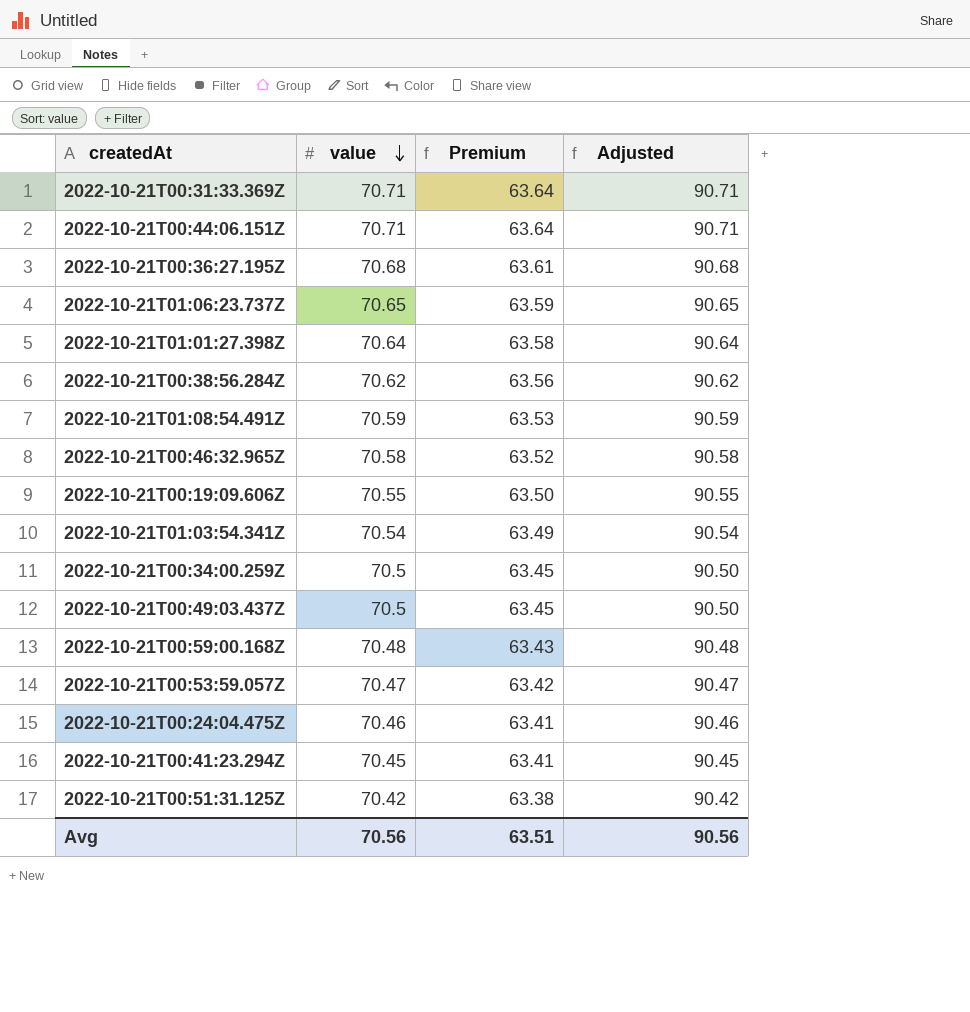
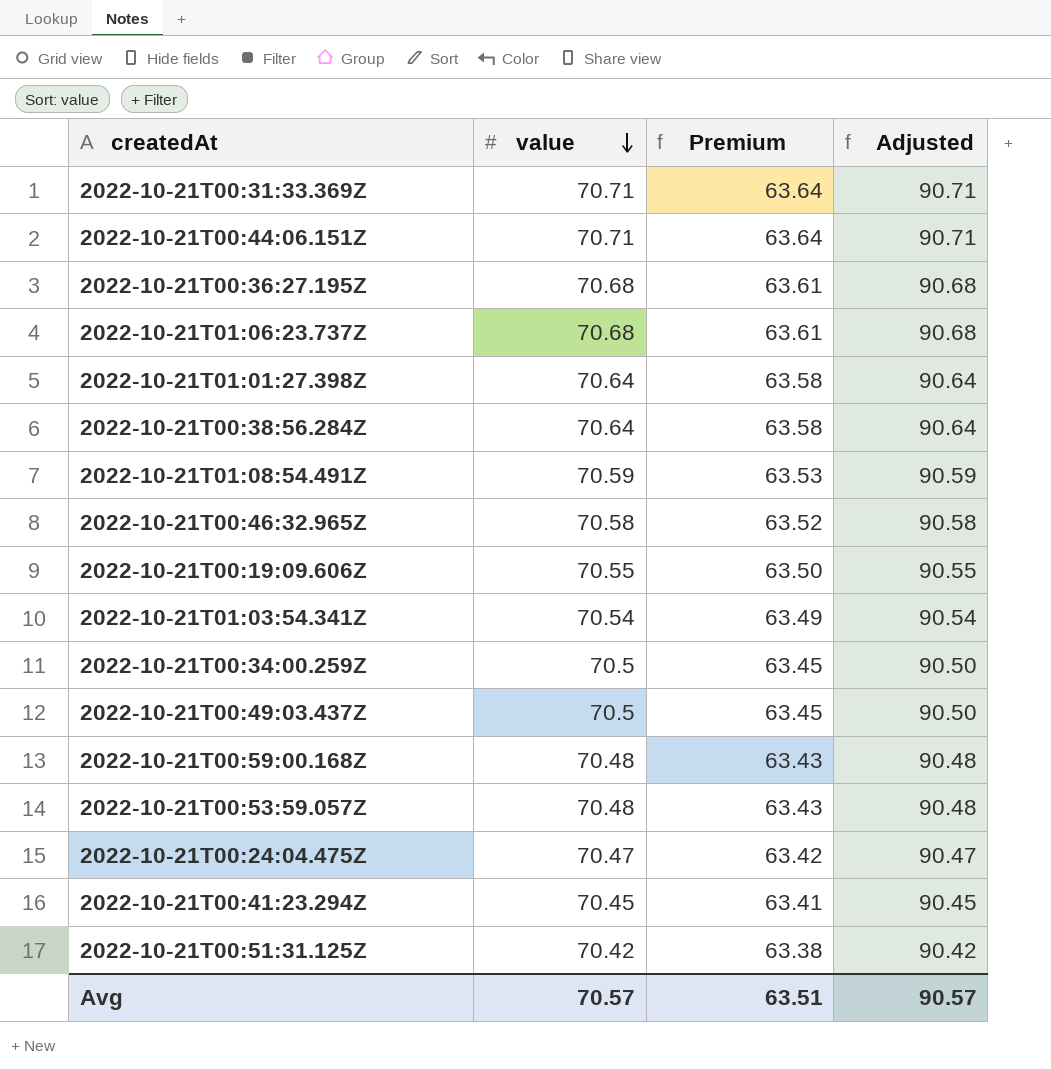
2022-10-21T01:06:23.737Z | value: 70.65 -> 70.68
2022-10-21T01:06:23.737Z | Premium: 63.59 -> 63.61
2022-10-21T01:06:23.737Z | Adjusted: 90.65 -> 90.68
2022-10-21T00:38:56.284Z | value: 70.62 -> 70.64
2022-10-21T00:38:56.284Z | Premium: 63.56 -> 63.58
2022-10-21T00:38:56.284Z | Adjusted: 90.62 -> 90.64
2022-10-21T00:53:59.057Z | value: 70.47 -> 70.48
2022-10-21T00:53:59.057Z | Premium: 63.42 -> 63.43
2022-10-21T00:53:59.057Z | Adjusted: 90.47 -> 90.48
2022-10-21T00:24:04.475Z | value: 70.46 -> 70.47
2022-10-21T00:24:04.475Z | Premium: 63.41 -> 63.42
2022-10-21T00:24:04.475Z | Adjusted: 90.46 -> 90.47
Avg | value: 70.56 -> 70.57
Avg | Adjusted: 90.56 -> 90.57

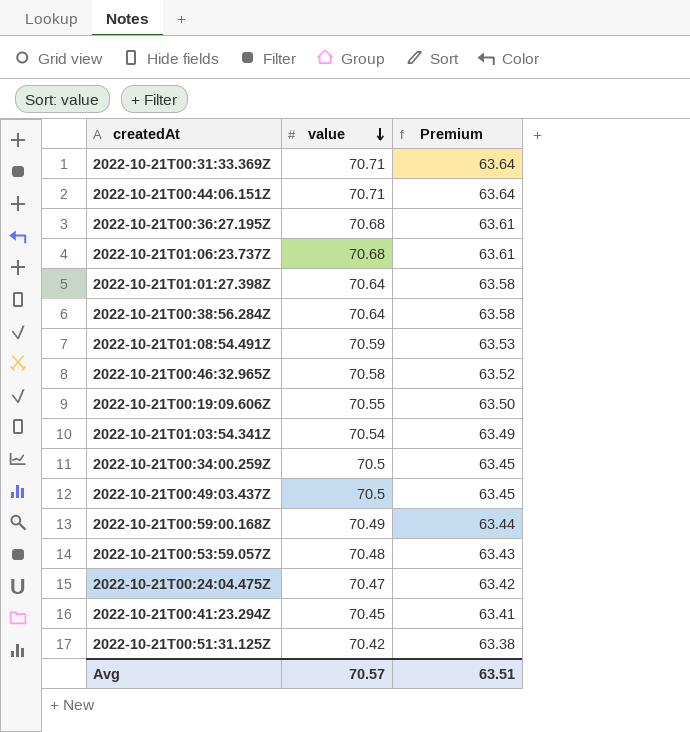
column Adjusted | formula: [value] + 20 -> none
2022-10-21T00:59:00.168Z | value: 70.48 -> 70.49
2022-10-21T00:59:00.168Z | Premium: 63.43 -> 63.44

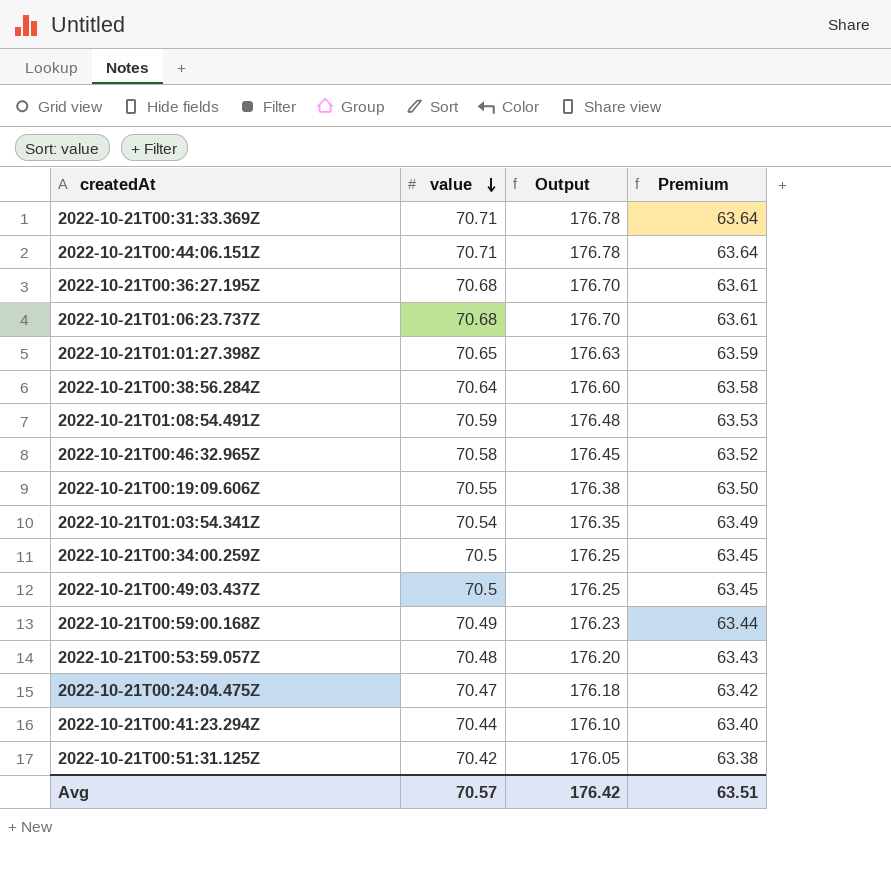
column Output | formula: none -> [value] * 2.5
2022-10-21T01:01:27.398Z | value: 70.64 -> 70.65
2022-10-21T01:01:27.398Z | Premium: 63.58 -> 63.59
2022-10-21T00:41:23.294Z | value: 70.45 -> 70.44
2022-10-21T00:41:23.294Z | Premium: 63.41 -> 63.40

